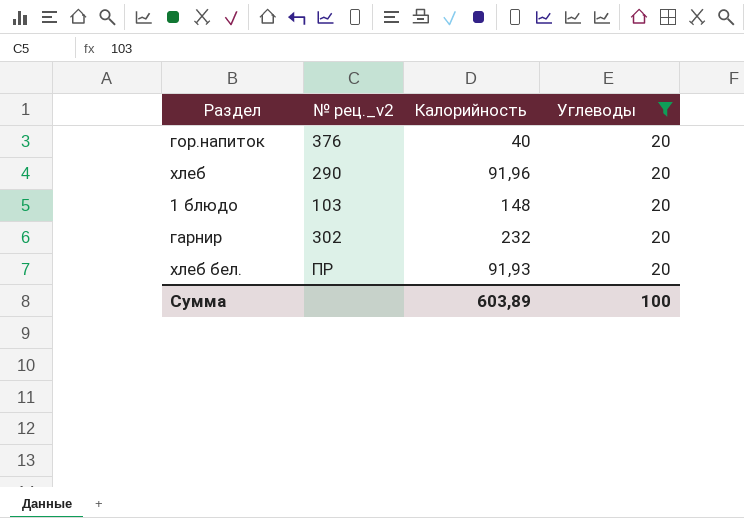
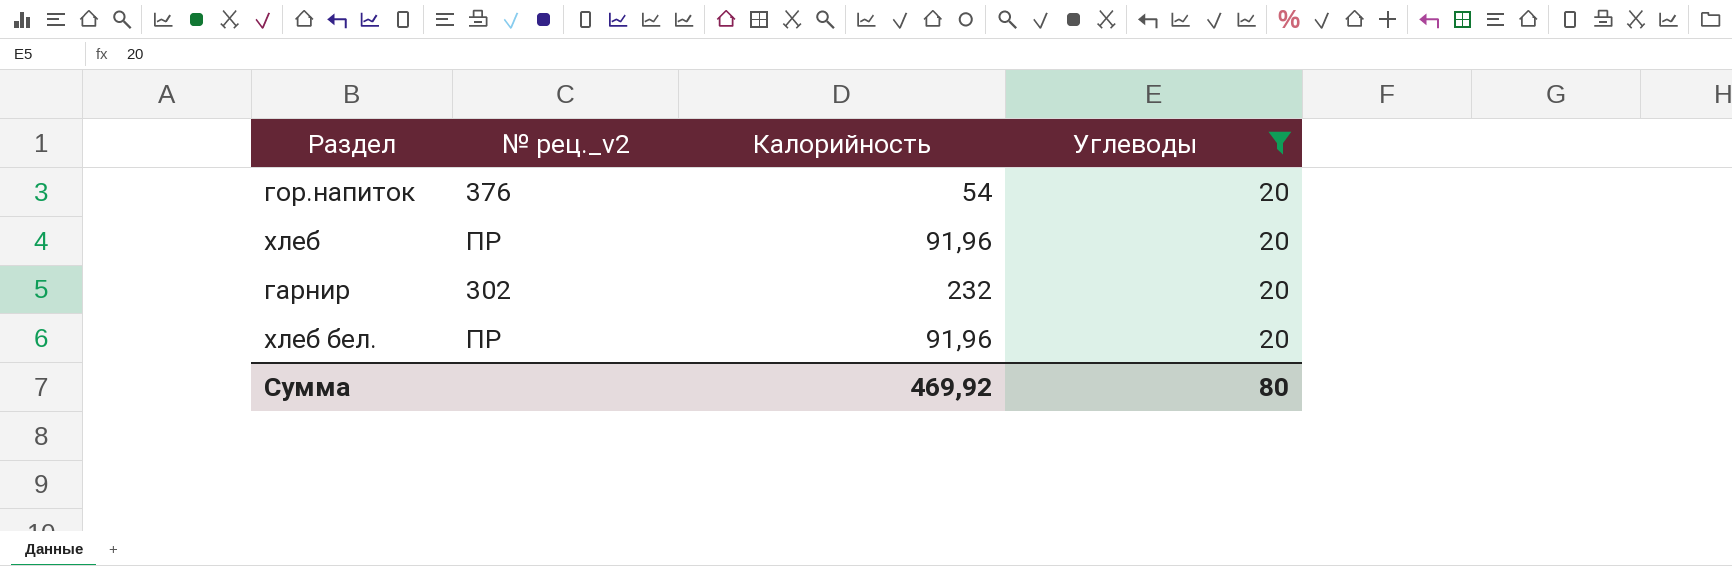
row 1 блюдо: 103 | 148 | 20 -> none
гор.напиток | Калорийность: 40 -> 54
хлеб | № рец._v2: 290 -> ПР
хлеб бел. | Калорийность: 91,93 -> 91,96
Сумма | Калорийность: 603,89 -> 469,92
Сумма | Углеводы: 100 -> 80

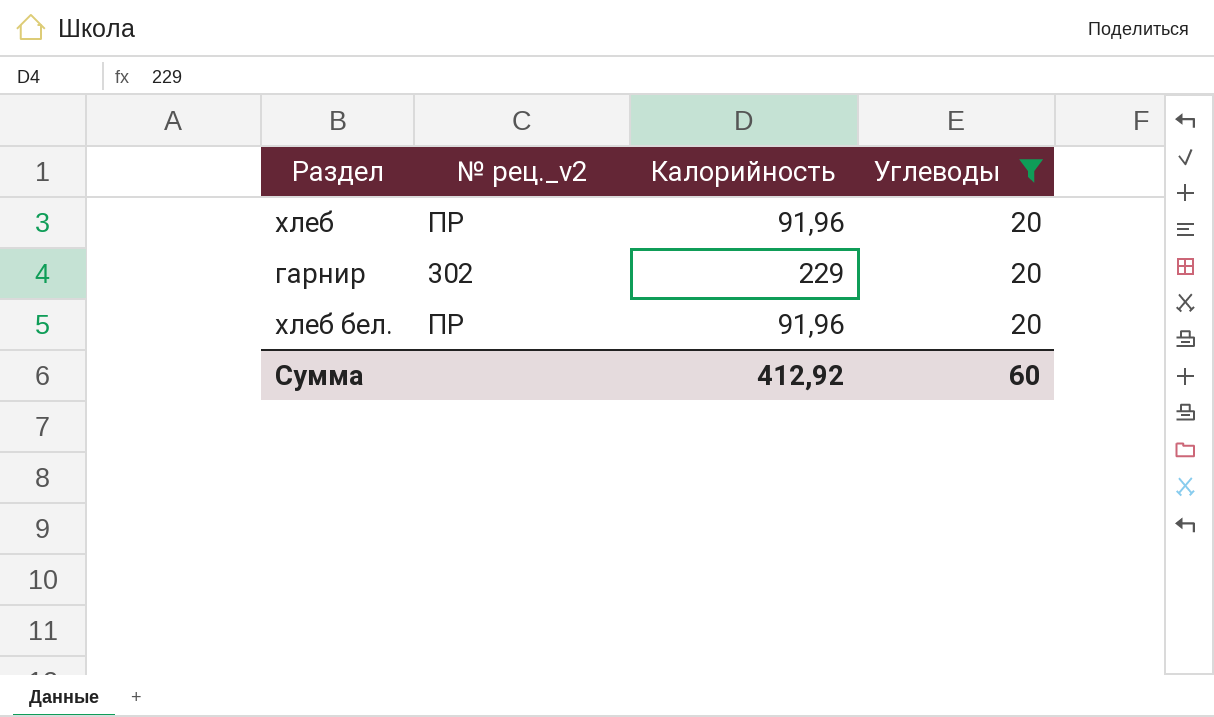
row гор.напиток: 376 | 54 | 20 -> none
гарнир | Калорийность: 232 -> 229
Сумма | Калорийность: 469,92 -> 412,92
Сумма | Углеводы: 80 -> 60

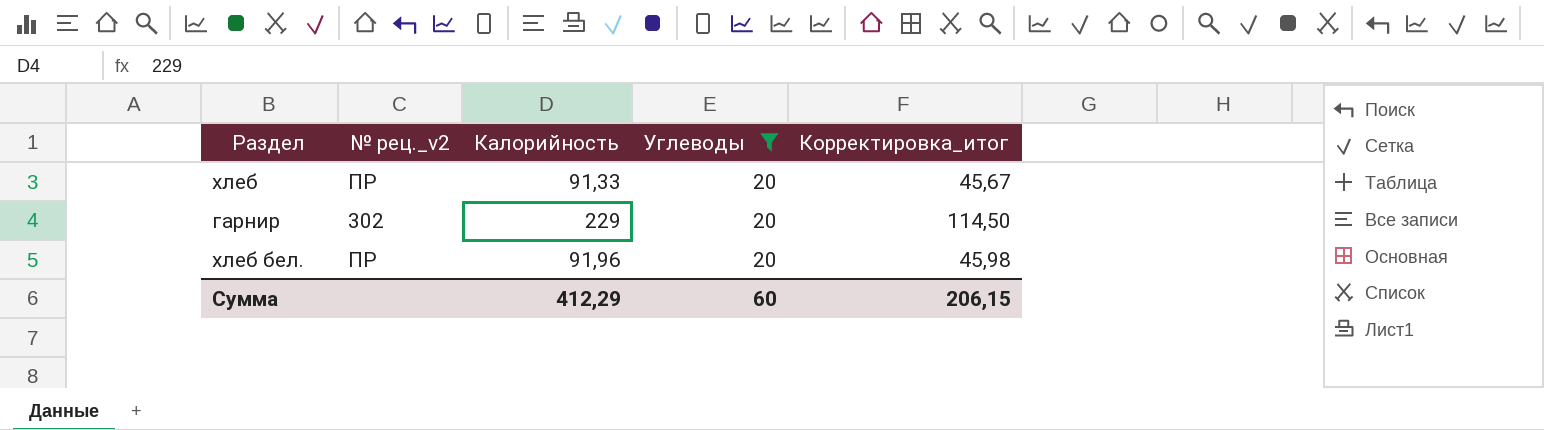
column Корректировка_итог | formula: none -> [Калорийность] * 0,5
хлеб | Калорийность: 91,96 -> 91,33
Сумма | Калорийность: 412,92 -> 412,29

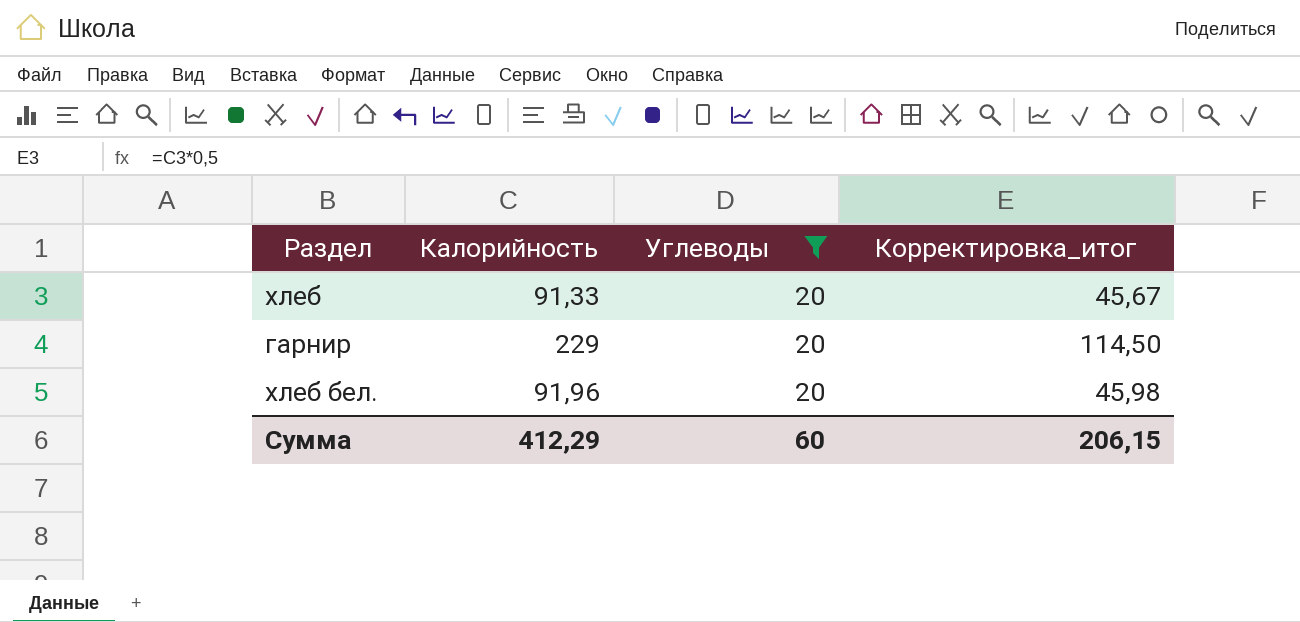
column № рец._v2 | position: 2 -> none

